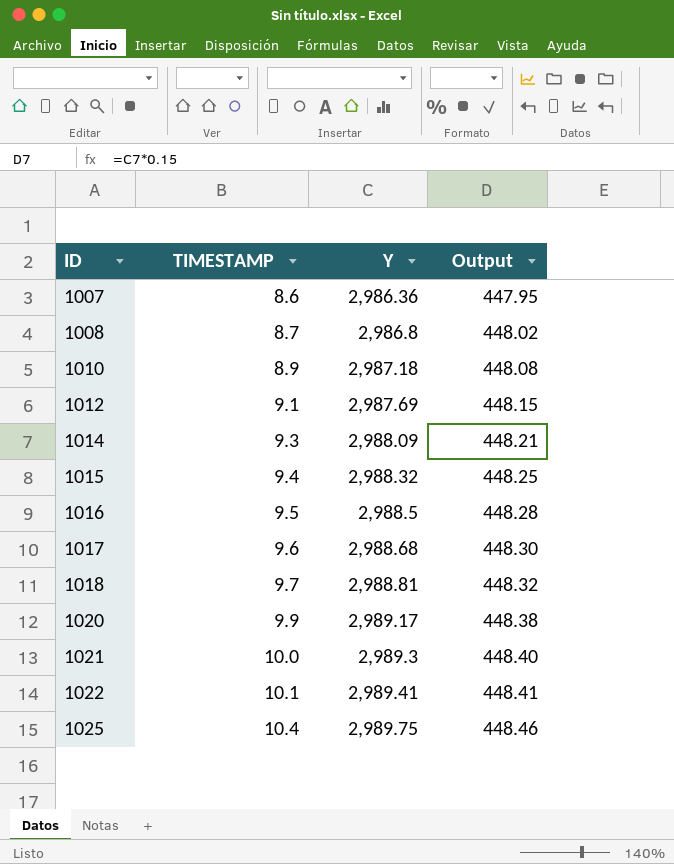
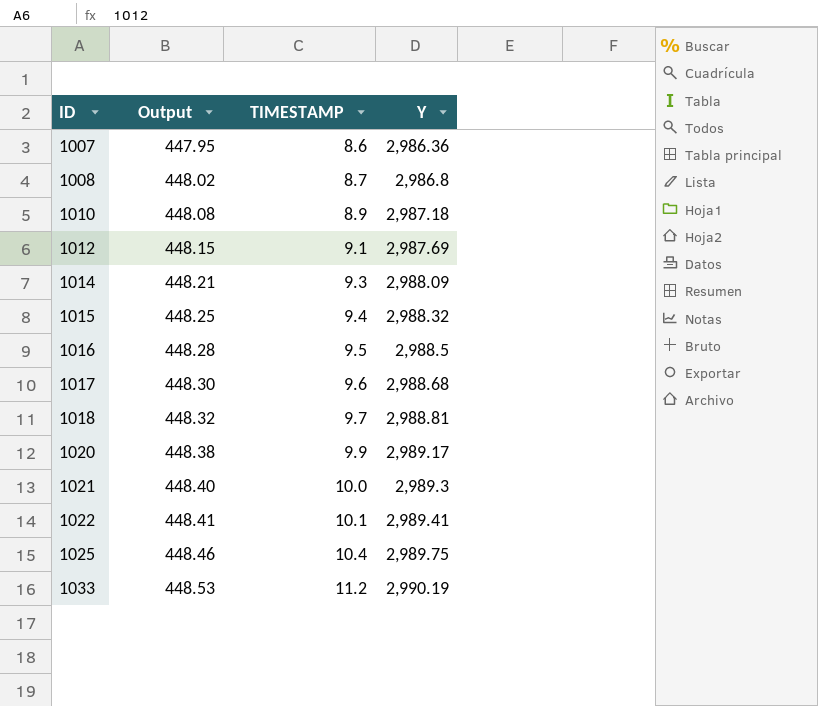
column Output | position: 4 -> 2
row 1033: none -> 448.53 | 11.2 | 2,990.19

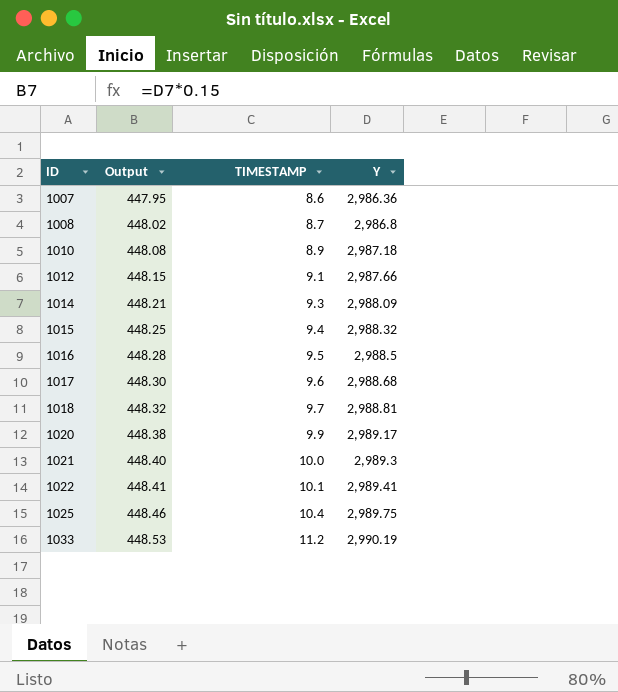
1012 | Y: 2,987.69 -> 2,987.66

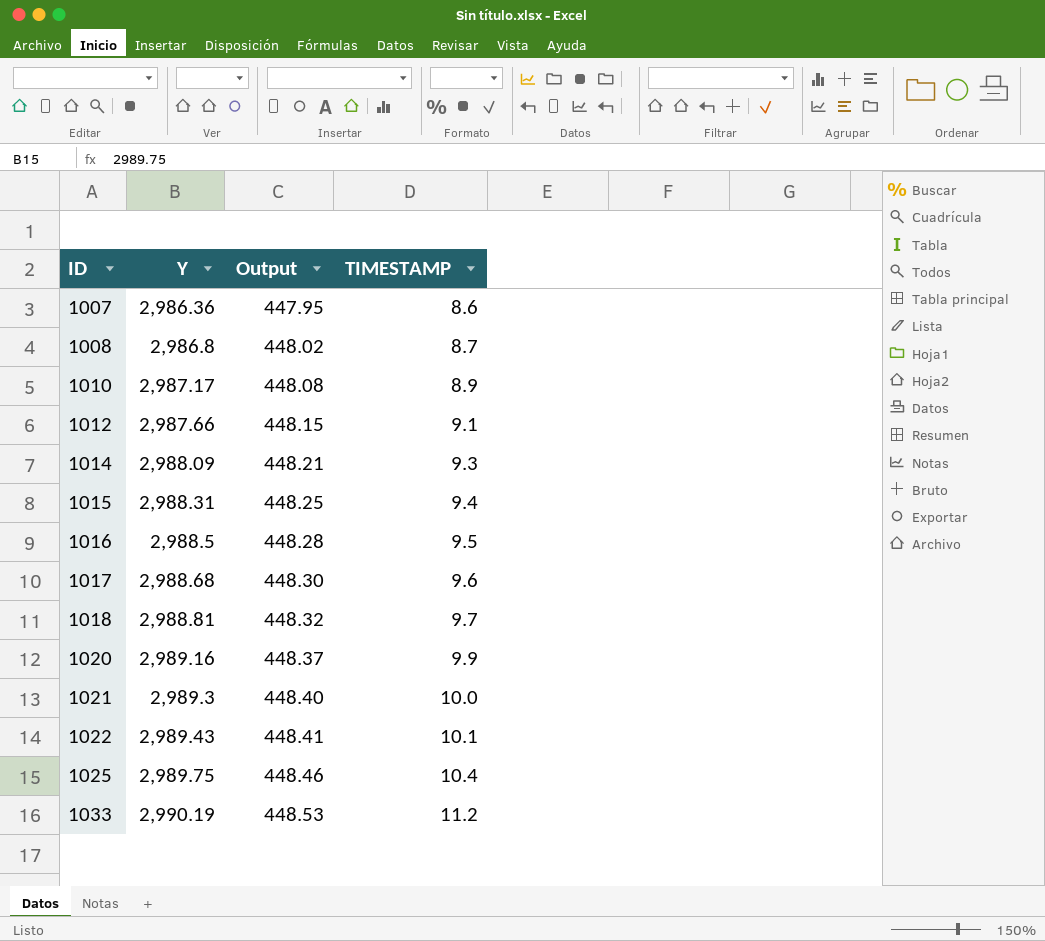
column Y | position: 4 -> 2
1010 | Y: 2,987.18 -> 2,987.17
1015 | Y: 2,988.32 -> 2,988.31
1020 | Y: 2,989.17 -> 2,989.16
1020 | Output: 448.38 -> 448.37
1022 | Y: 2,989.41 -> 2,989.43

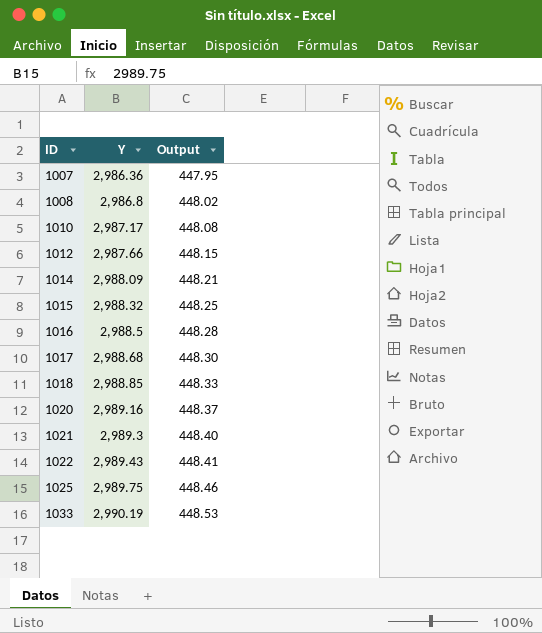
column TIMESTAMP | position: 4 -> none
1015 | Y: 2,988.31 -> 2,988.32
1018 | Y: 2,988.81 -> 2,988.85
1018 | Output: 448.32 -> 448.33

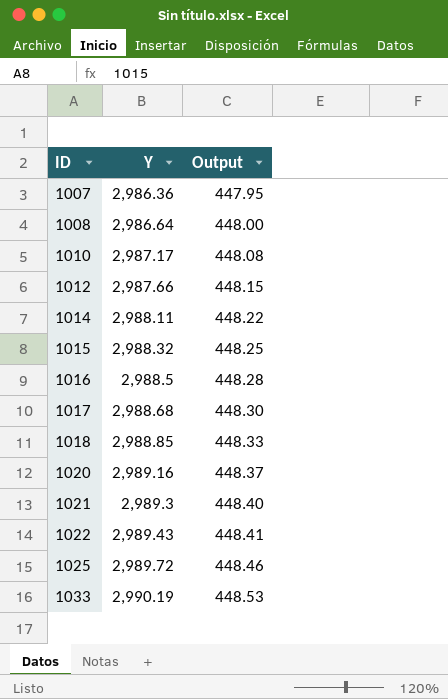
1008 | Y: 2,986.8 -> 2,986.64
1008 | Output: 448.02 -> 448.00
1014 | Y: 2,988.09 -> 2,988.11
1014 | Output: 448.21 -> 448.22
1025 | Y: 2,989.75 -> 2,989.72

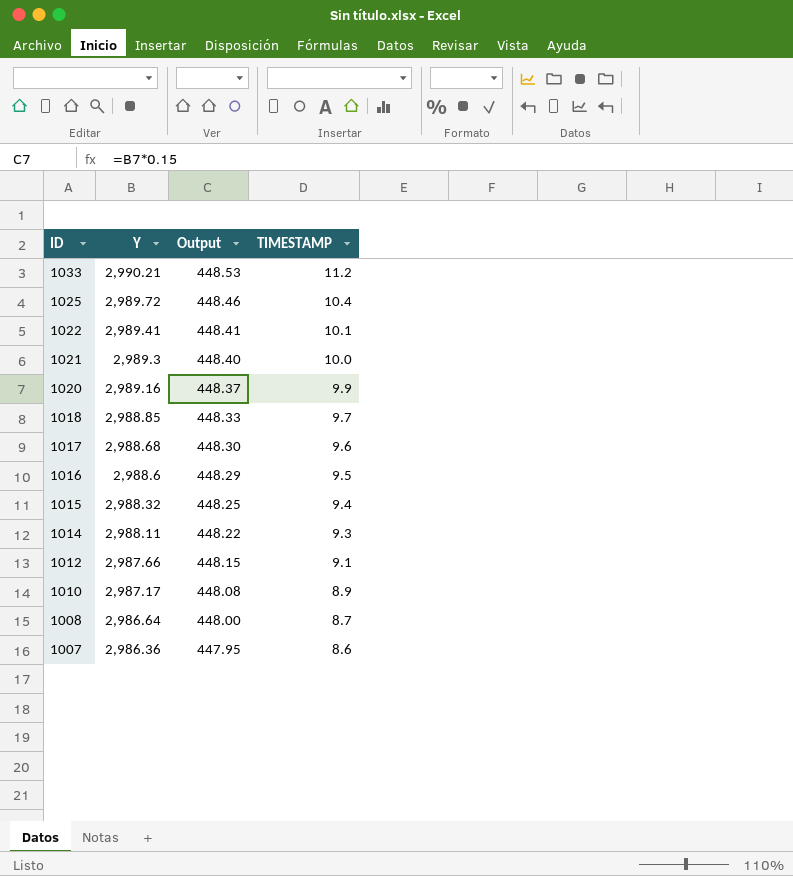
row order: ID ascending -> ID descending
column TIMESTAMP | position: none -> 4
1033 | Y: 2,990.19 -> 2,990.21
1022 | Y: 2,989.43 -> 2,989.41
1016 | Y: 2,988.5 -> 2,988.6
1016 | Output: 448.28 -> 448.29

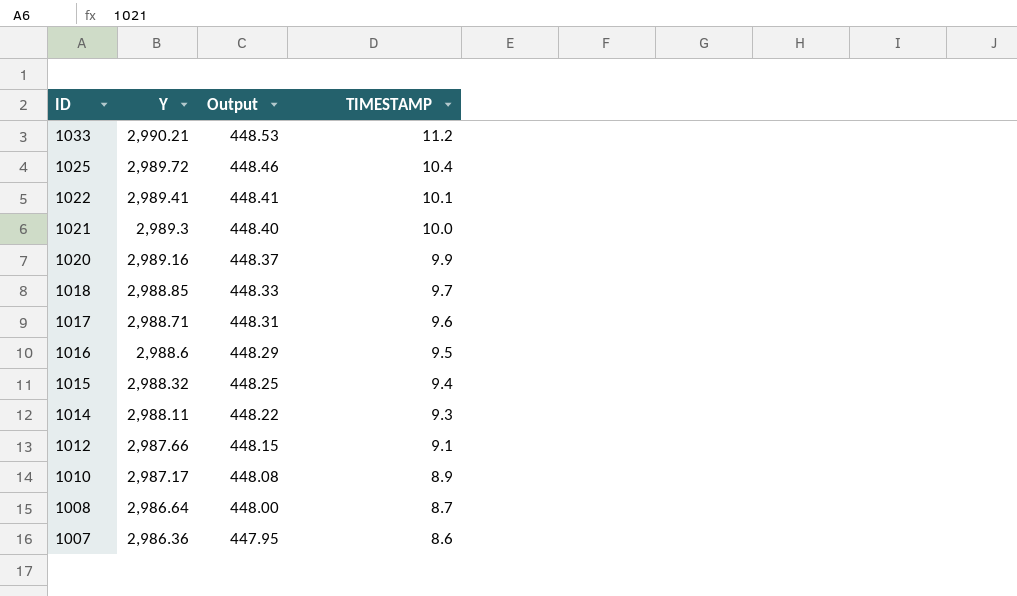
1017 | Y: 2,988.68 -> 2,988.71
1017 | Output: 448.30 -> 448.31

